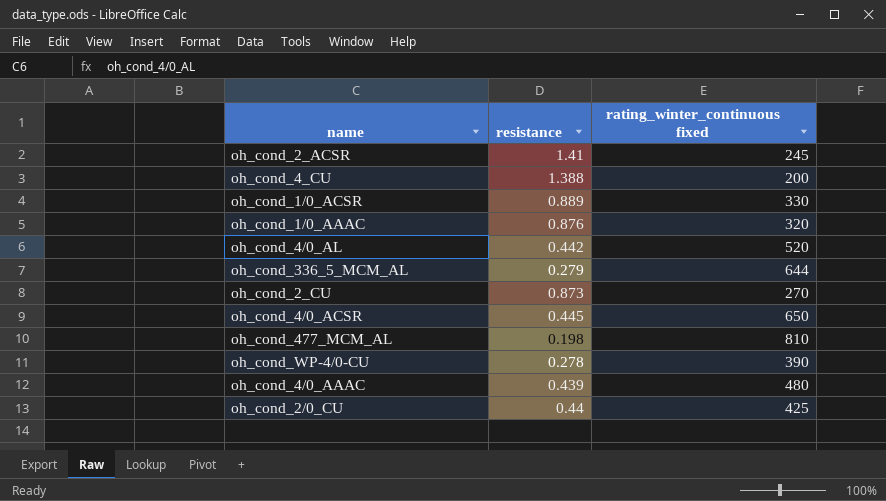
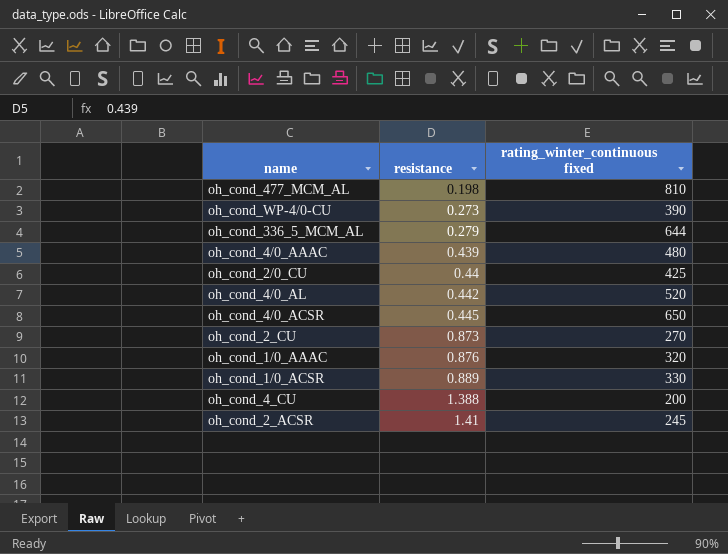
row order: none -> resistance ascending
oh_cond_WP-4/0-CU | resistance: 0.278 -> 0.273

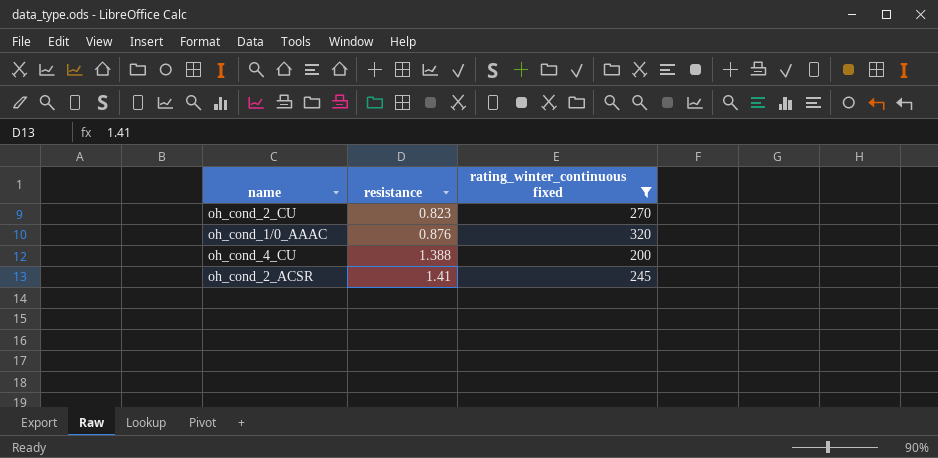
filter: none -> rating_winter_continuous fixed <= 320
oh_cond_2_CU | resistance: 0.873 -> 0.823

